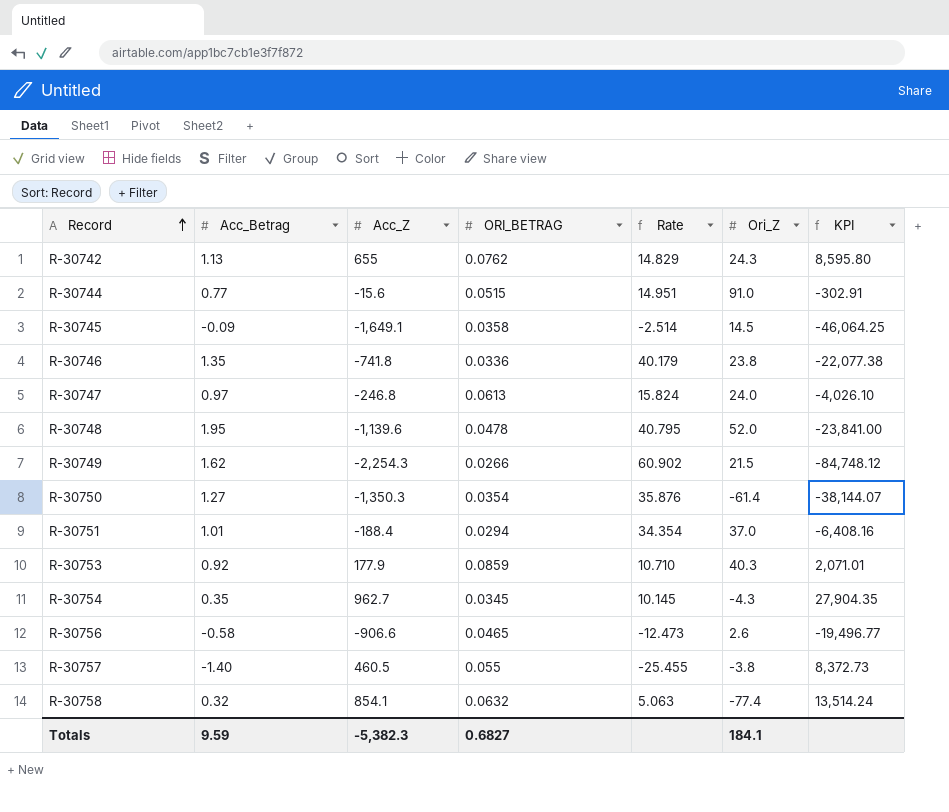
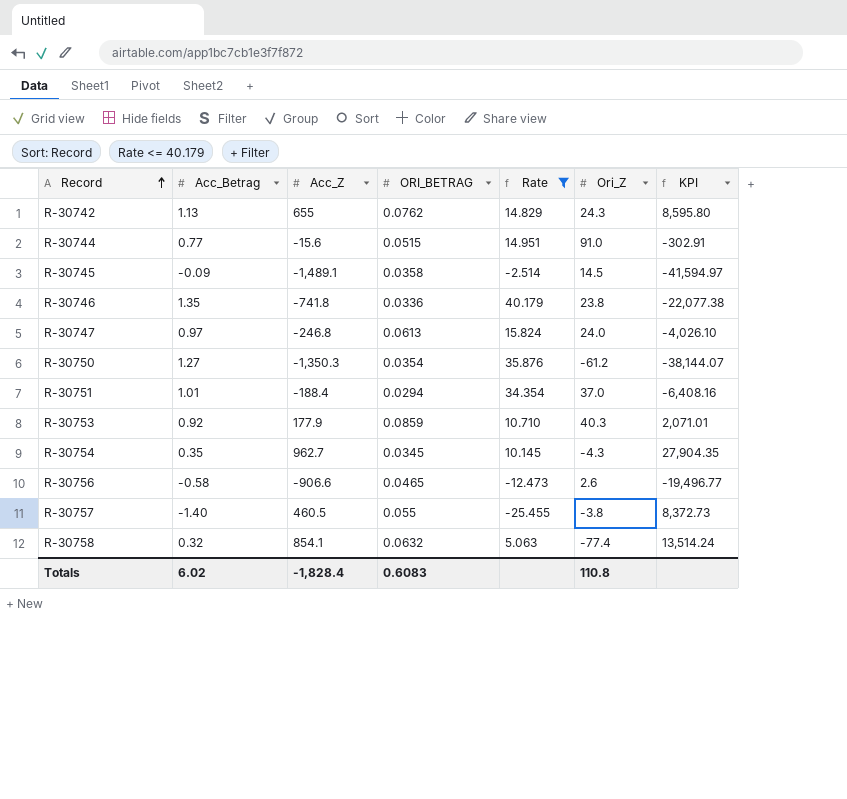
filter: none -> Rate <= 40.179
R-30745 | Acc_Z: -1,649.1 -> -1,489.1
R-30745 | KPI: -46,064.25 -> -41,594.97
R-30750 | Ori_Z: -61.4 -> -61.2
Totals | Acc_Betrag: 9.59 -> 6.02
Totals | Acc_Z: -5,382.3 -> -1,828.4
Totals | ORI_BETRAG: 0.6827 -> 0.6083
Totals | Ori_Z: 184.1 -> 110.8

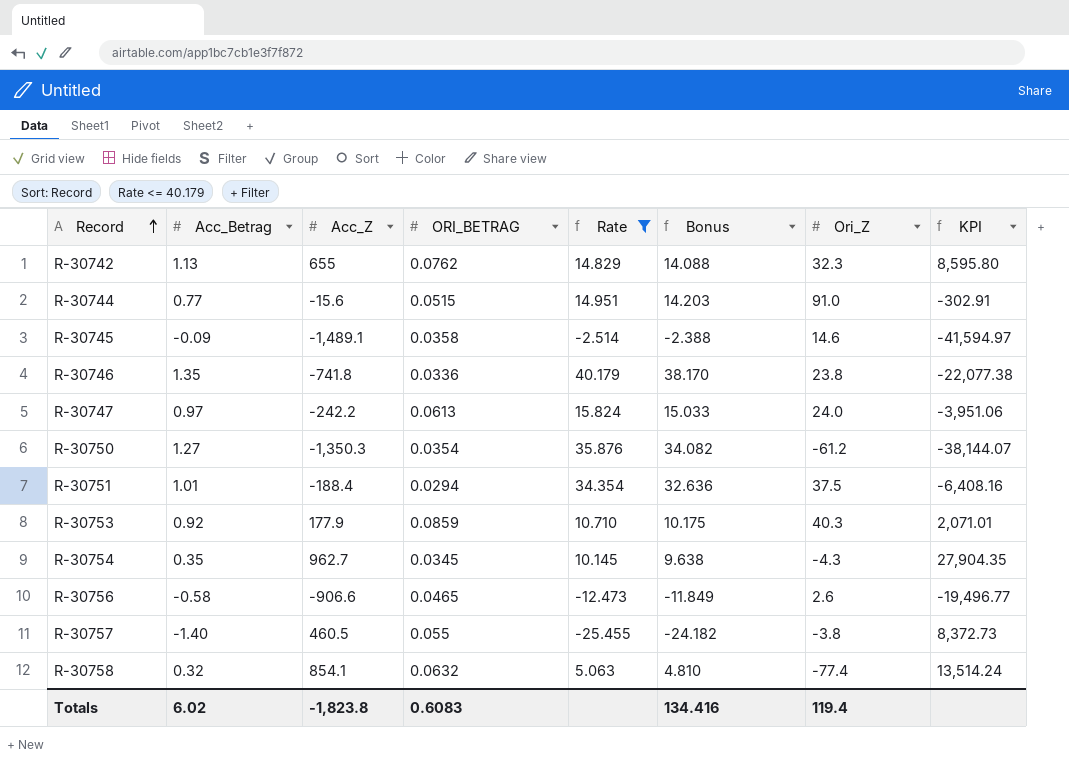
column Bonus | formula: none -> [Rate] * 0.95
R-30742 | Ori_Z: 24.3 -> 32.3
R-30745 | Ori_Z: 14.5 -> 14.6
R-30747 | Acc_Z: -246.8 -> -242.2
R-30747 | KPI: -4,026.10 -> -3,951.06
R-30751 | Ori_Z: 37.0 -> 37.5
Totals | Acc_Z: -1,828.4 -> -1,823.8
Totals | Ori_Z: 110.8 -> 119.4

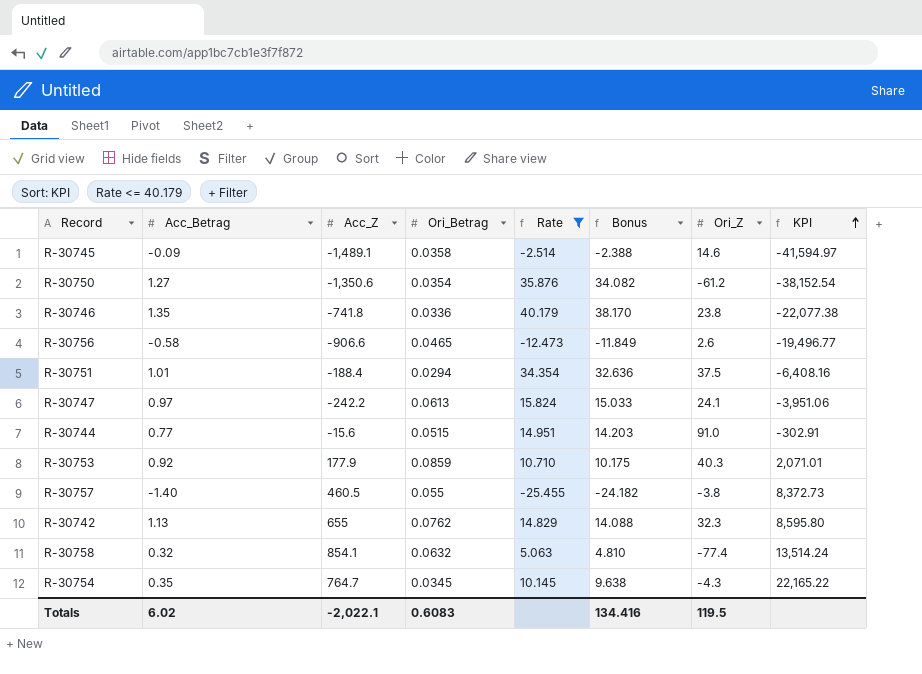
row order: Record ascending -> KPI ascending
column name: ORI_BETRAG -> Ori_Betrag
R-30750 | Acc_Z: -1,350.3 -> -1,350.6
R-30750 | KPI: -38,144.07 -> -38,152.54
R-30747 | Ori_Z: 24.0 -> 24.1
R-30754 | Acc_Z: 962.7 -> 764.7
R-30754 | KPI: 27,904.35 -> 22,165.22
Totals | Acc_Z: -1,823.8 -> -2,022.1
Totals | Ori_Z: 119.4 -> 119.5

